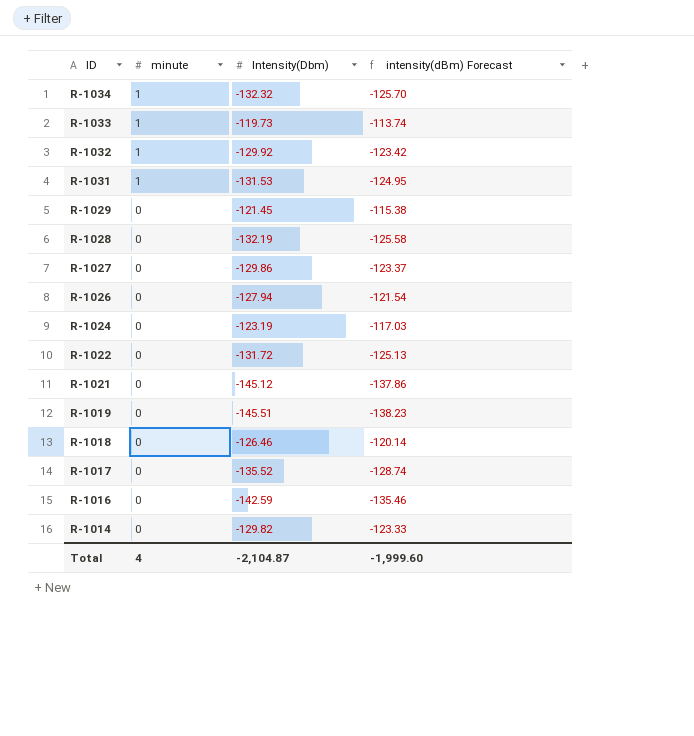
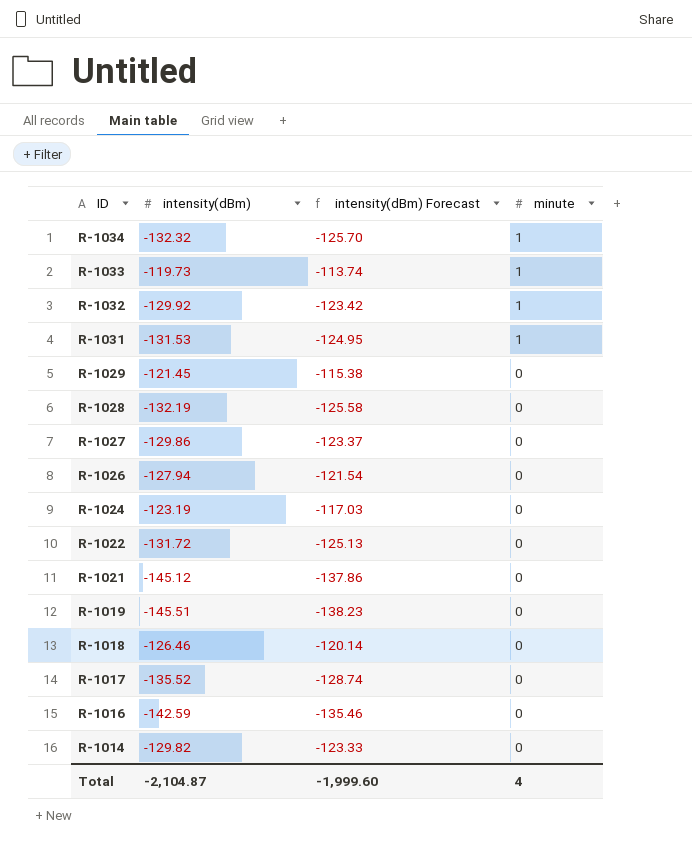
column name: Intensity(Dbm) -> intensity(dBm)
column minute | position: 2 -> 4

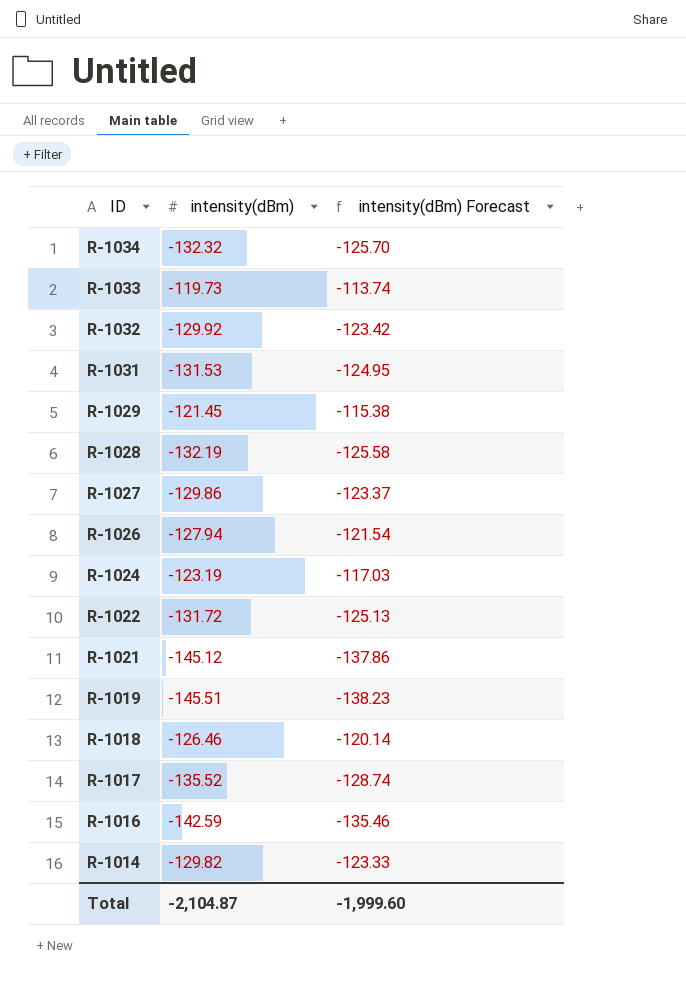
column minute | position: 4 -> none

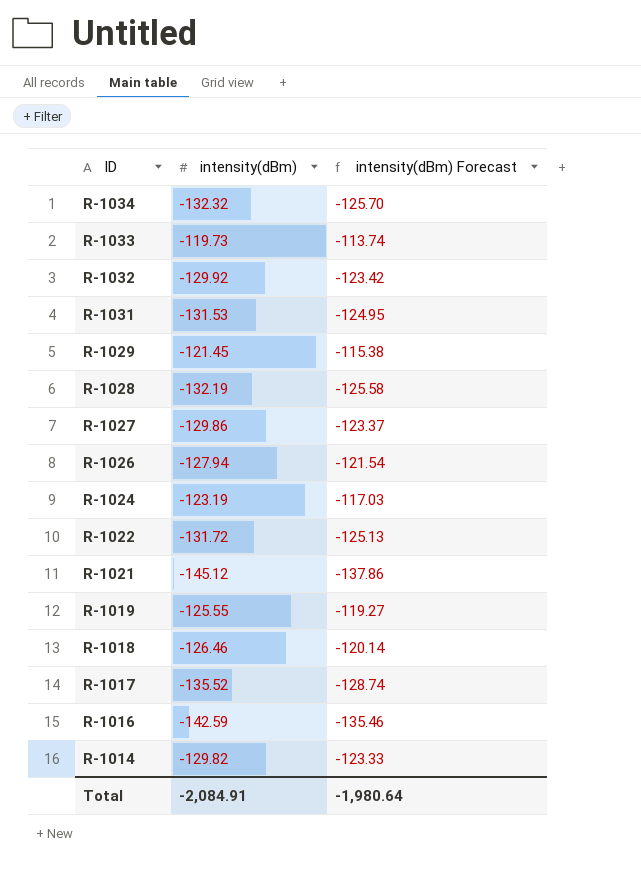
R-1019 | intensity(dBm): -145.51 -> -125.55
R-1019 | intensity(dBm) Forecast: -138.23 -> -119.27
Total | intensity(dBm): -2,104.87 -> -2,084.91
Total | intensity(dBm) Forecast: -1,999.60 -> -1,980.64

